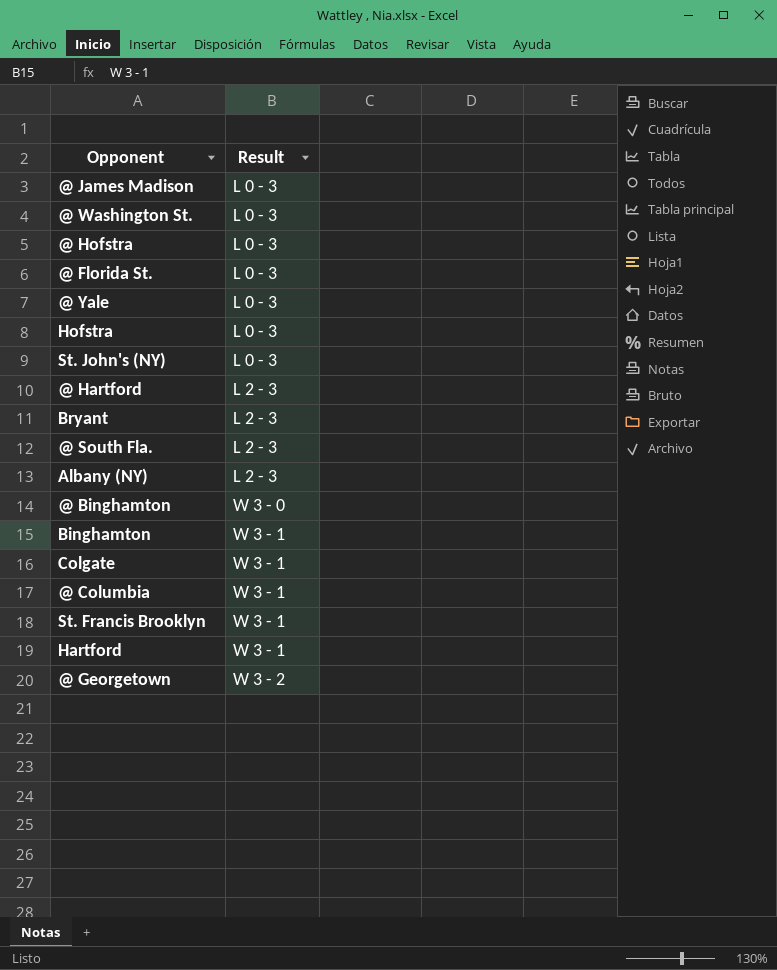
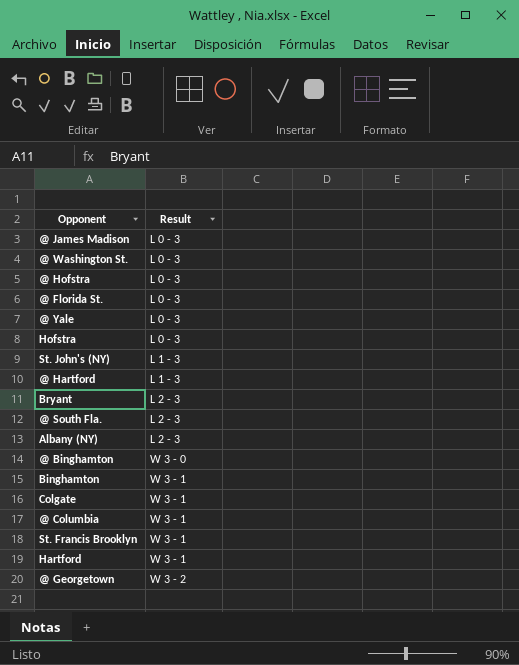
St. John's (NY) | Result: L 0 - 3 -> L 1 - 3
@ Hartford | Result: L 2 - 3 -> L 1 - 3

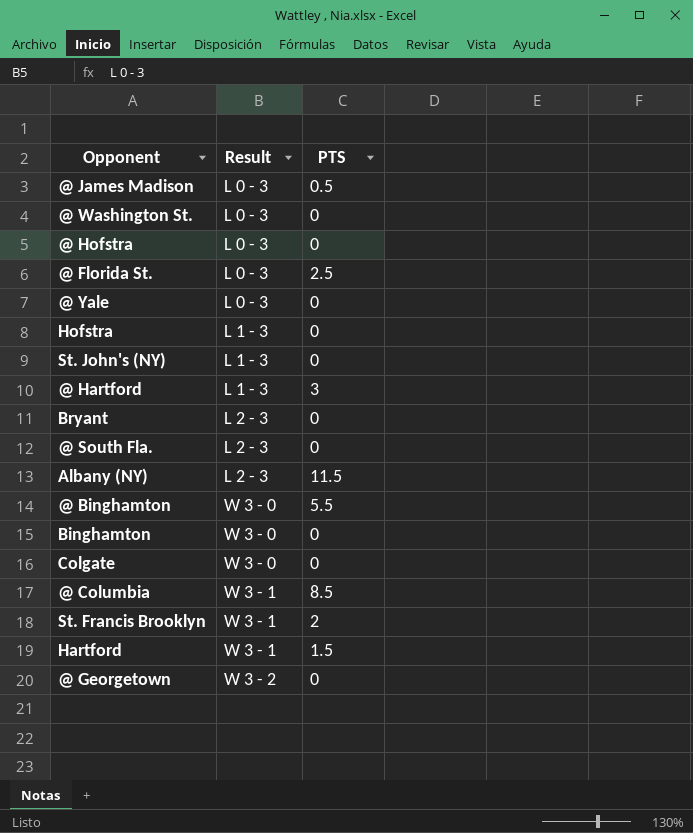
column PTS | position: none -> 3
Hofstra | Result: L 0 - 3 -> L 1 - 3
Binghamton | Result: W 3 - 1 -> W 3 - 0
Colgate | Result: W 3 - 1 -> W 3 - 0

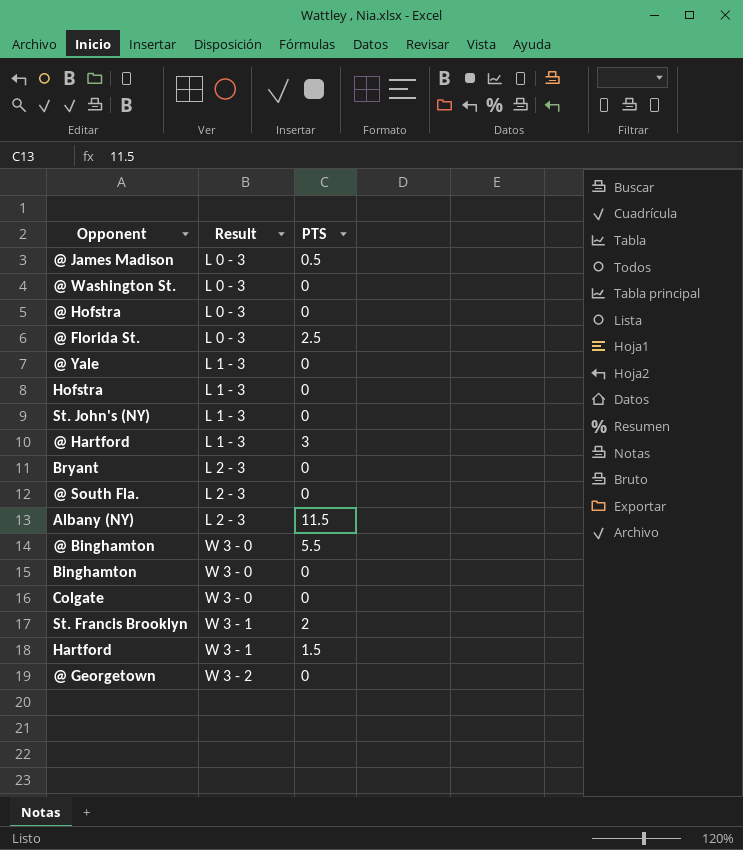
row @ Columbia: W 3 - 1 | 8.5 -> none
@ Yale | Result: L 0 - 3 -> L 1 - 3

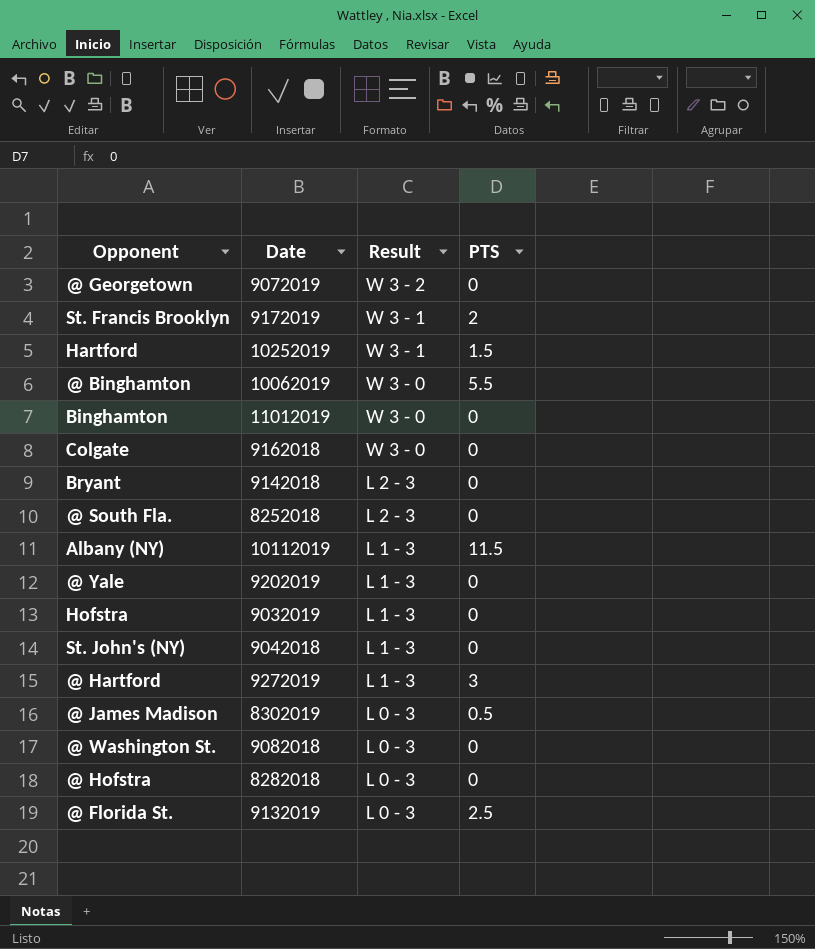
row order: Result ascending -> Result descending
column Date | position: none -> 2
Albany (NY) | Result: L 2 - 3 -> L 1 - 3

